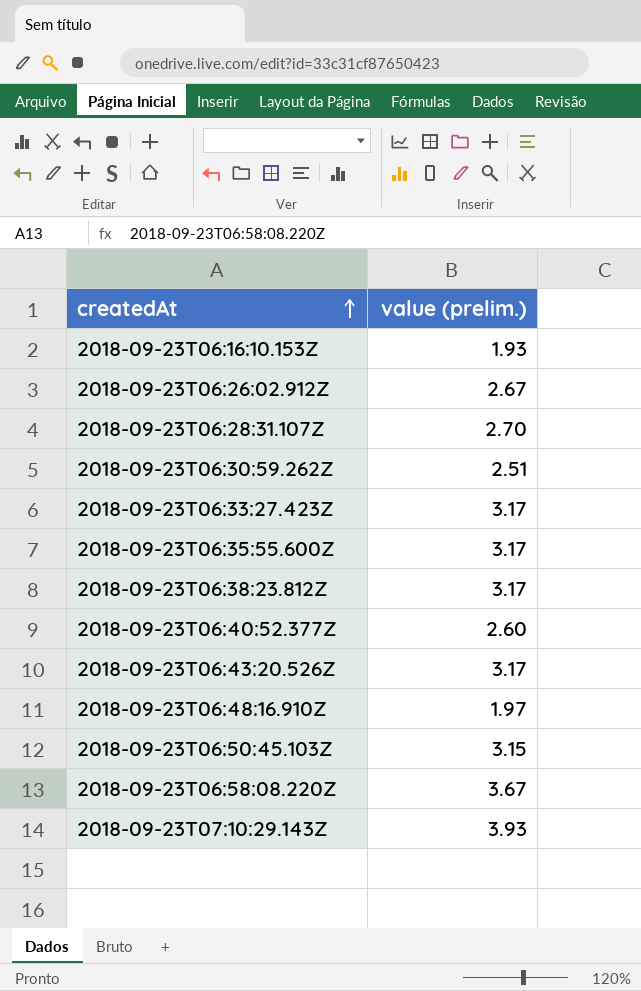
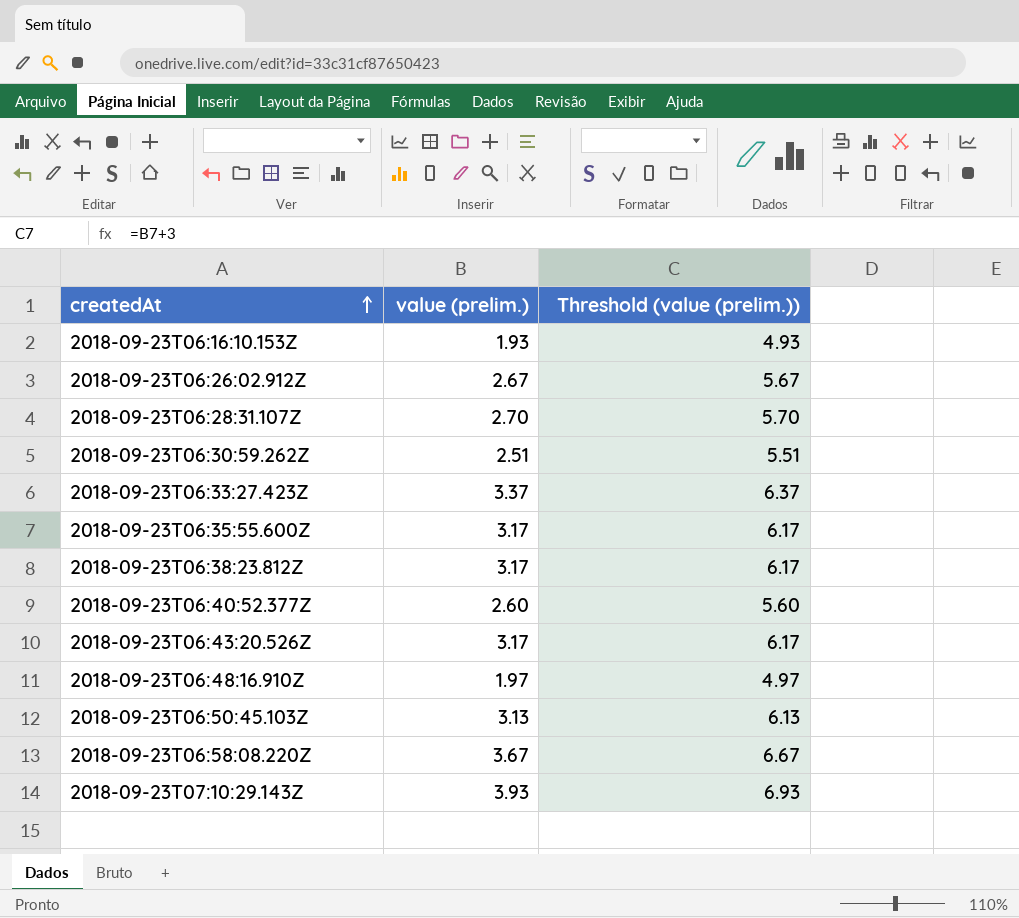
column Threshold (value (prelim.)) | formula: none -> [value (prelim.)] + 3
2018-09-23T06:33:27.423Z | value (prelim.): 3.17 -> 3.37
2018-09-23T06:50:45.103Z | value (prelim.): 3.15 -> 3.13

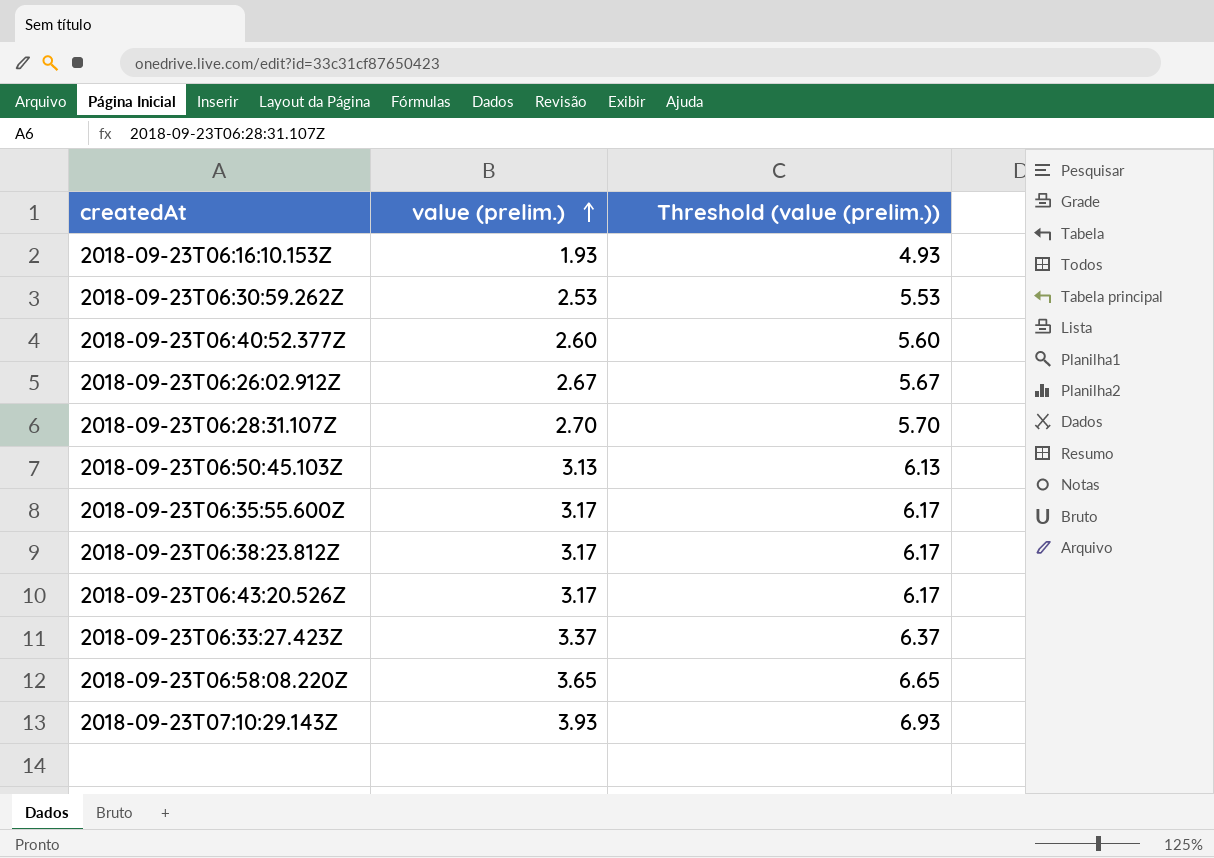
row order: createdAt ascending -> value (prelim.) ascending
row 2018-09-23T06:48:16.910Z: 1.97 | 4.97 -> none
2018-09-23T06:30:59.262Z | value (prelim.): 2.51 -> 2.53
2018-09-23T06:30:59.262Z | Threshold (value (prelim.)): 5.51 -> 5.53
2018-09-23T06:58:08.220Z | value (prelim.): 3.67 -> 3.65
2018-09-23T06:58:08.220Z | Threshold (value (prelim.)): 6.67 -> 6.65

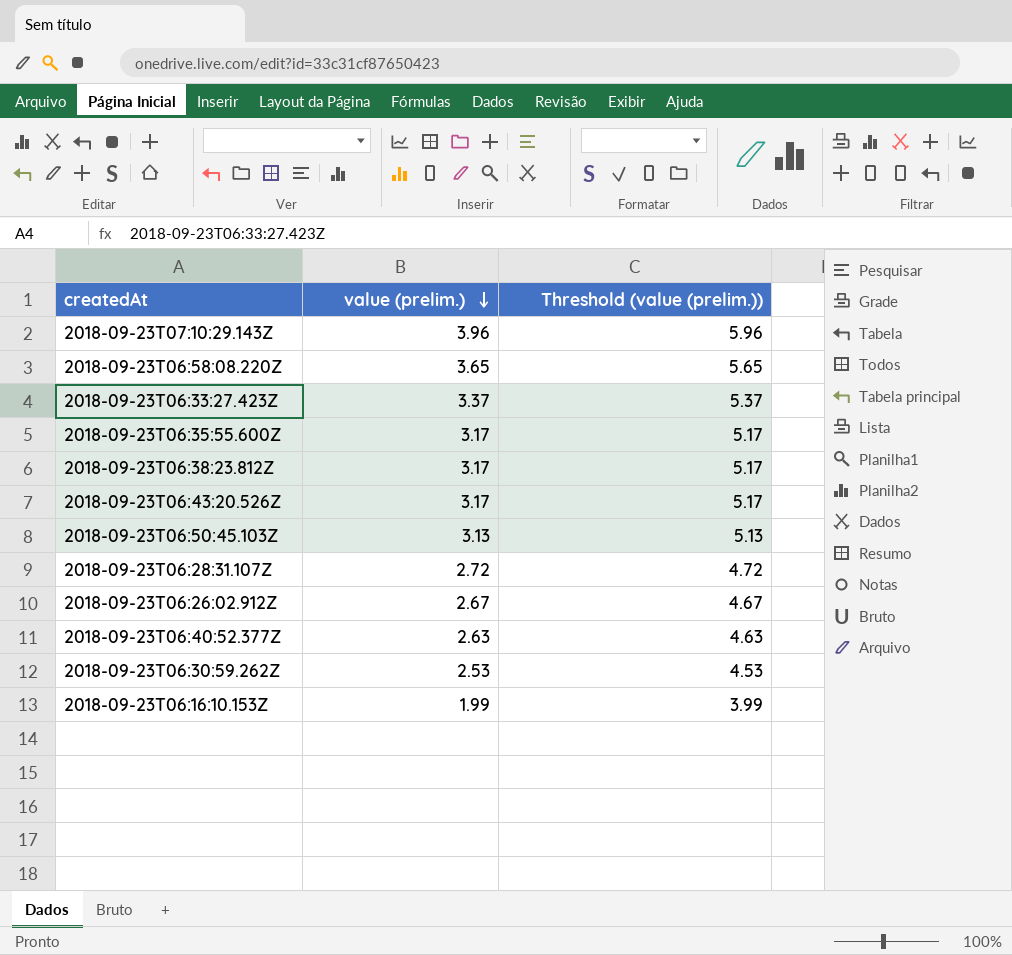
row order: value (prelim.) ascending -> value (prelim.) descending
column Threshold (value (prelim.)) | formula: [value (prelim.)] + 3 -> [value (prelim.)] + 2
2018-09-23T07:10:29.143Z | value (prelim.): 3.93 -> 3.96
2018-09-23T06:28:31.107Z | value (prelim.): 2.70 -> 2.72
2018-09-23T06:40:52.377Z | value (prelim.): 2.60 -> 2.63
2018-09-23T06:16:10.153Z | value (prelim.): 1.93 -> 1.99

